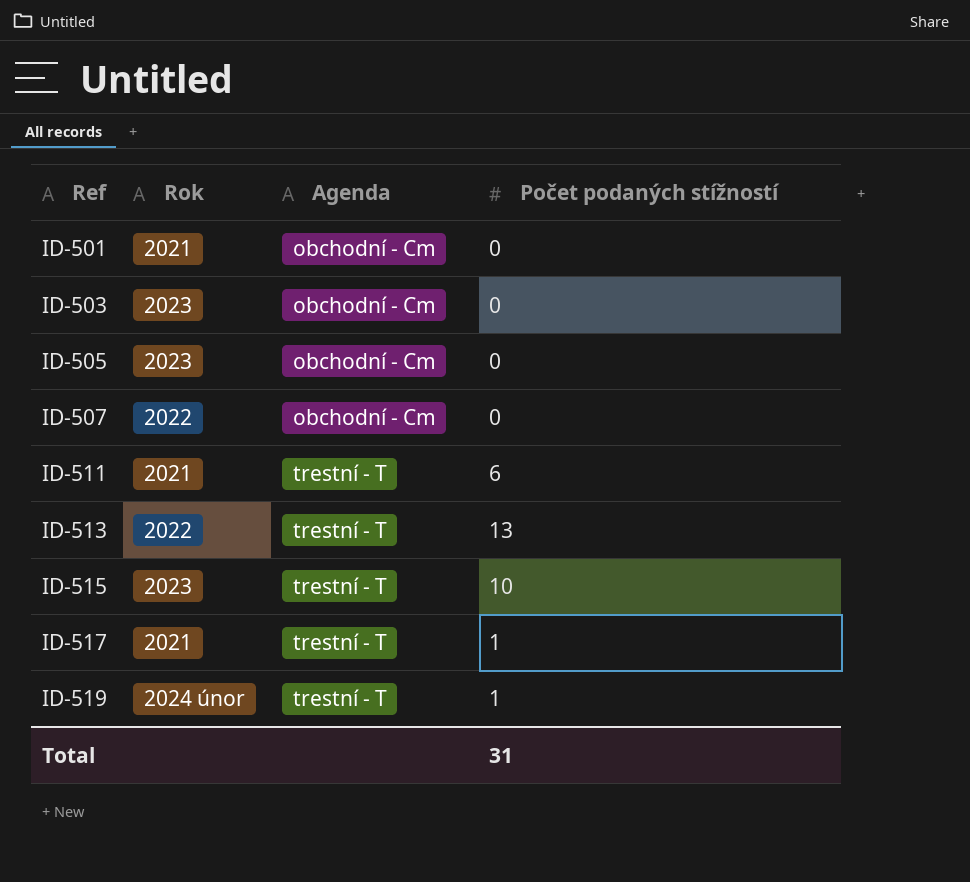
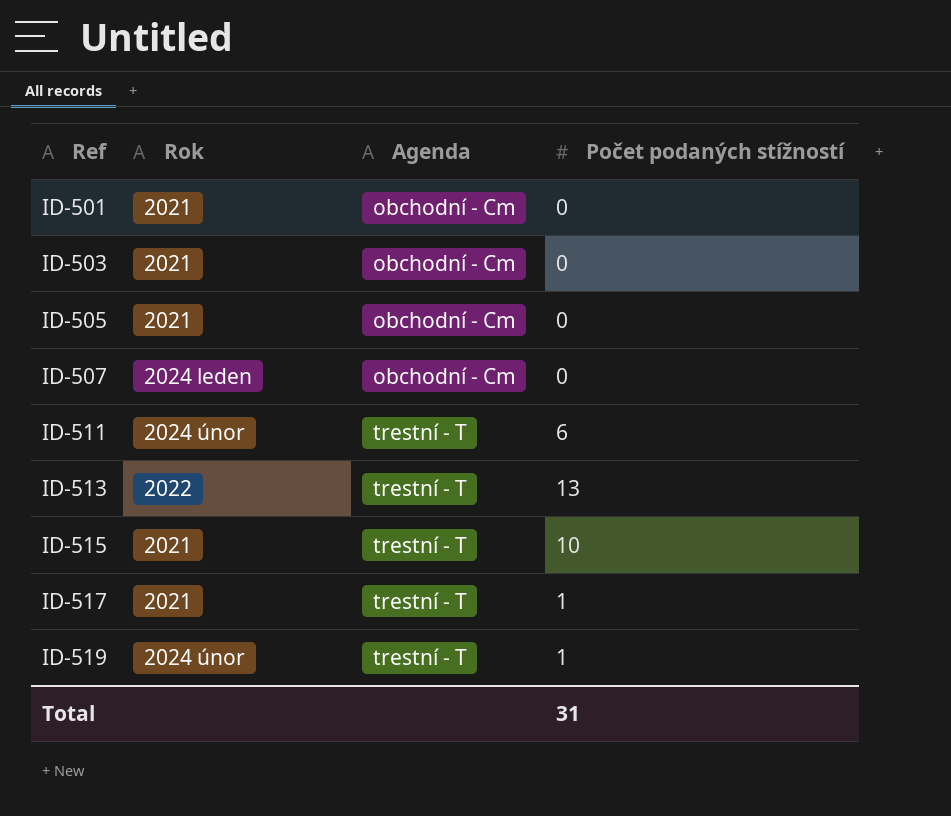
ID-503 | Rok: 2023 -> 2021
ID-505 | Rok: 2023 -> 2021
ID-507 | Rok: 2022 -> 2024 leden
ID-511 | Rok: 2021 -> 2024 únor
ID-515 | Rok: 2023 -> 2021

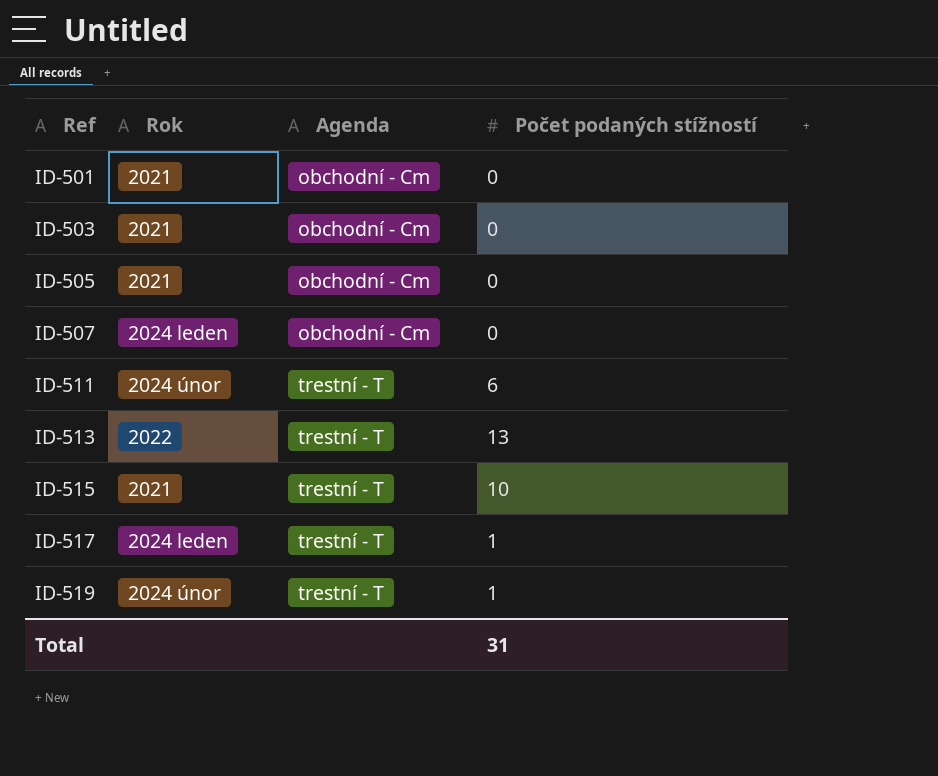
ID-517 | Rok: 2021 -> 2024 leden

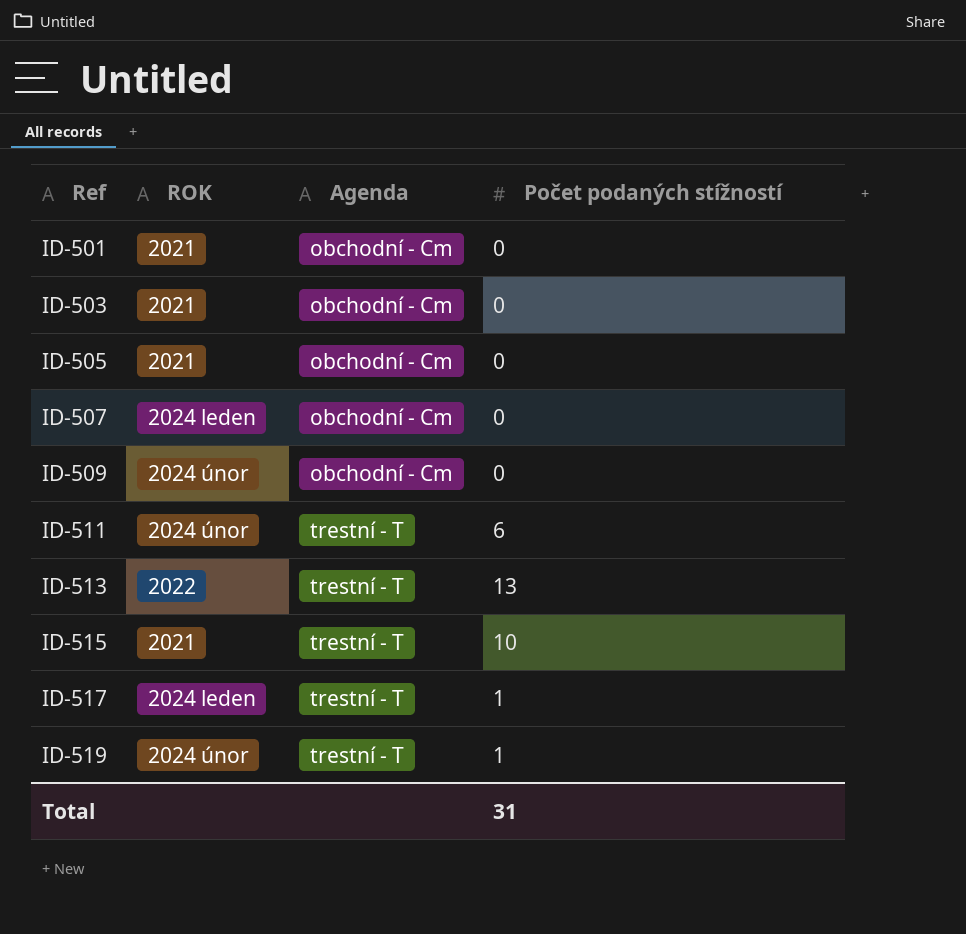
column name: Rok -> ROK
row ID-509: none -> 2024 únor | obchodní - Cm | 0

